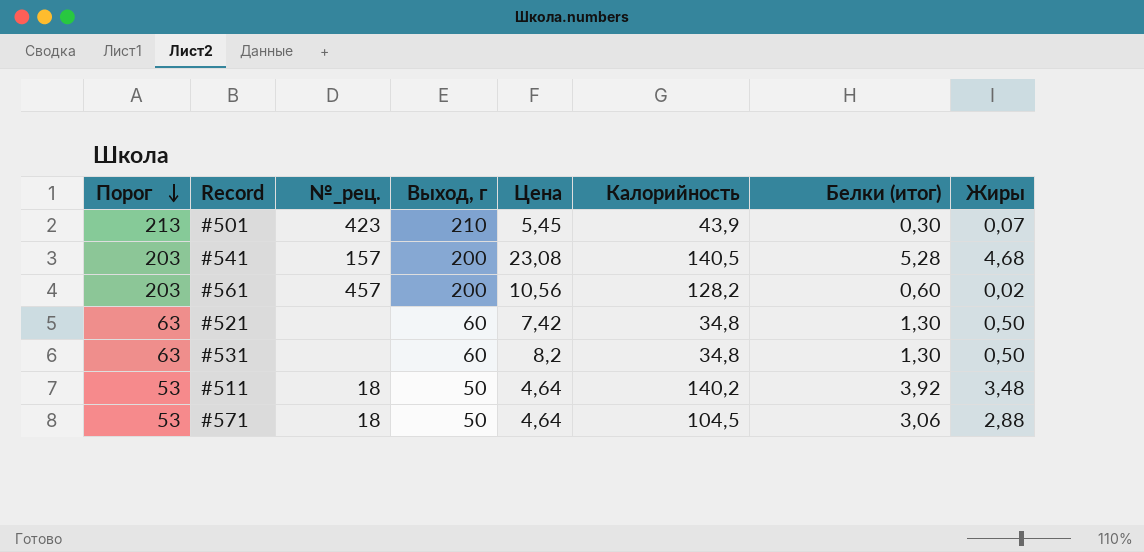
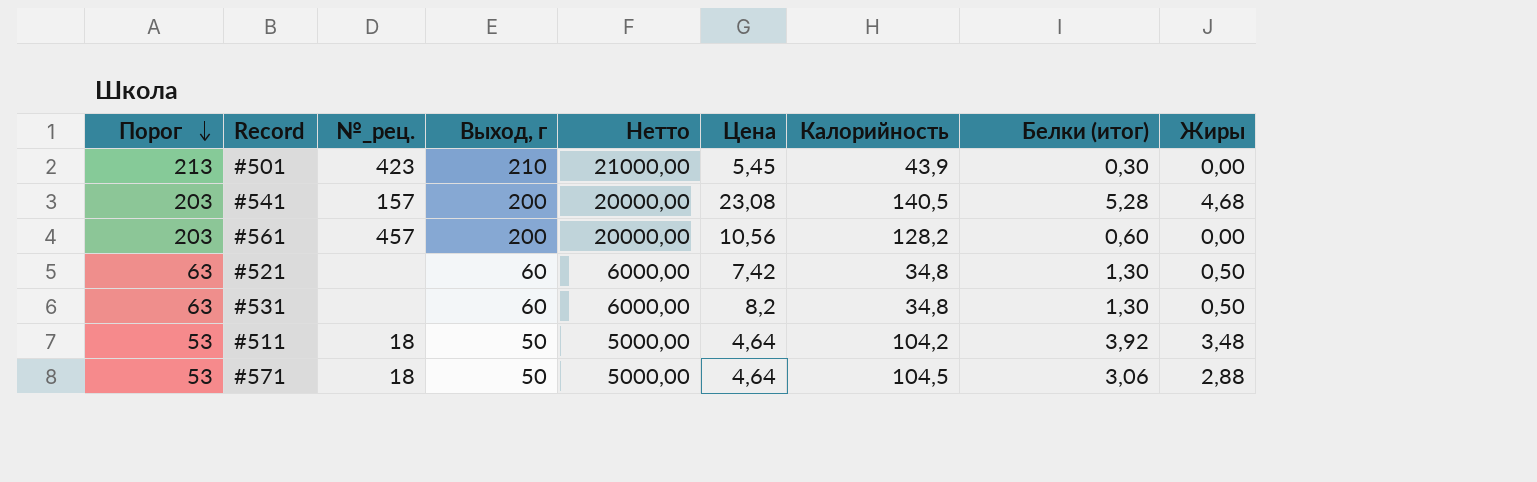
column Нетто | formula: none -> [Выход, г] * 100
#501 | Жиры: 0,07 -> 0,00
#561 | Жиры: 0,02 -> 0,00
#511 | Калорийность: 140,2 -> 104,2

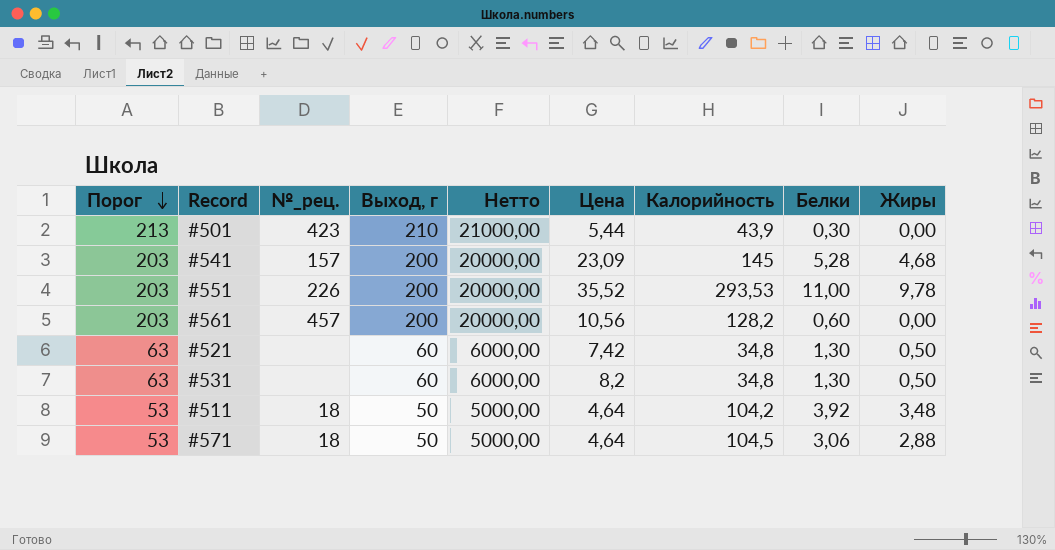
column name: Белки (итог) -> Белки
#501 | Цена: 5,45 -> 5,44
#541 | Цена: 23,08 -> 23,09
#541 | Калорийность: 140,5 -> 145
row #551: none -> 203 | 226 | 200 | 20000,00 | 35,52 | 293,53 | 11,00 | 9,78

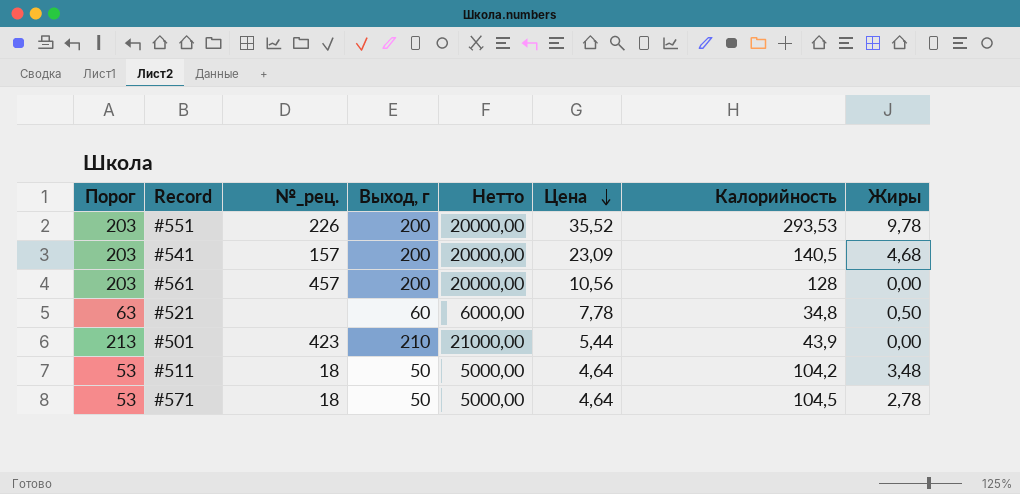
row order: Порог descending -> Цена descending
column Белки | position: 8 -> none
row #531: 63 | none | 60 | 6000,00 | 8,2 | 34,8 | 1,30 | 0,50 -> none
#541 | Калорийность: 145 -> 140,5
#561 | Калорийность: 128,2 -> 128
#521 | Цена: 7,42 -> 7,78
#571 | Жиры: 2,88 -> 2,78

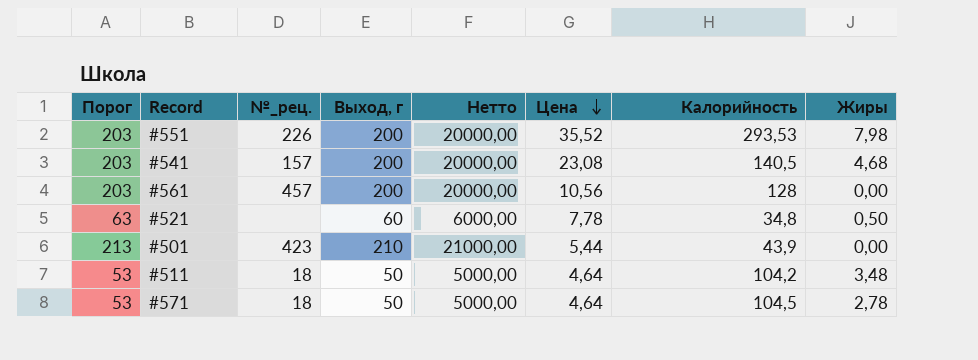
#551 | Жиры: 9,78 -> 7,98
#541 | Цена: 23,09 -> 23,08

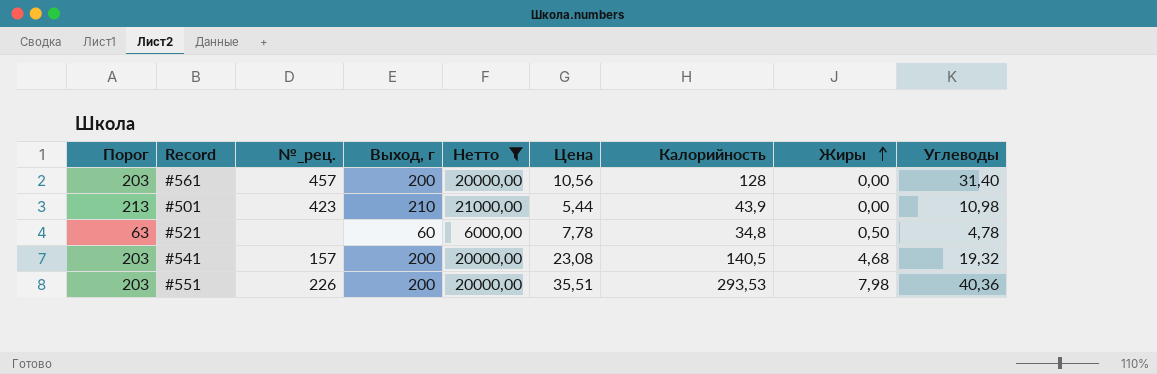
filter: none -> Нетто != 5000,00
row order: Цена descending -> Жиры ascending
column Углеводы | position: none -> 9
#551 | Цена: 35,52 -> 35,51

